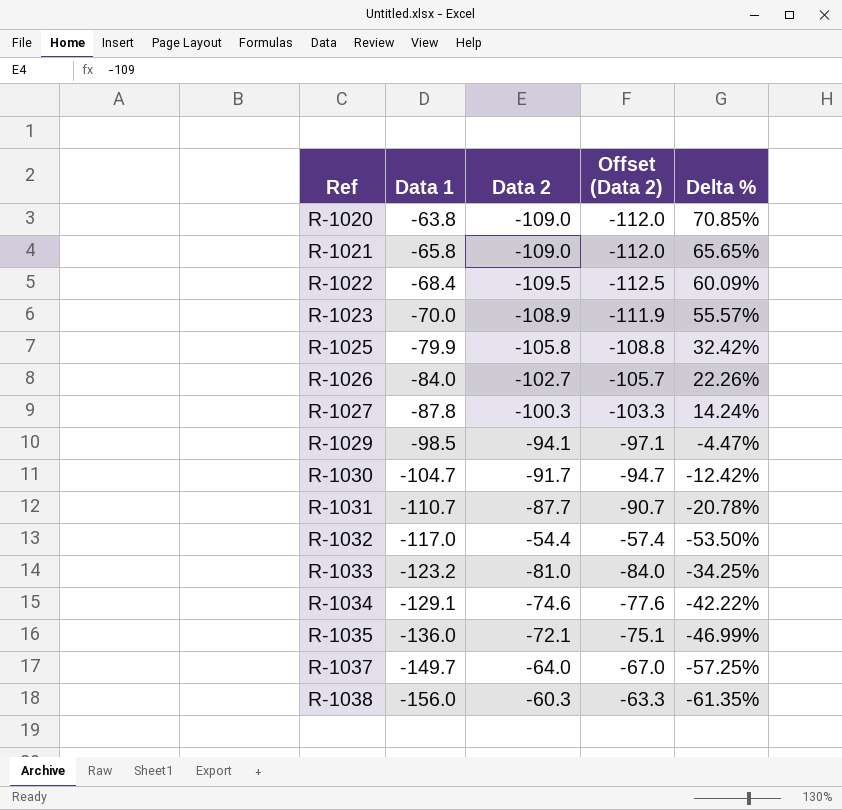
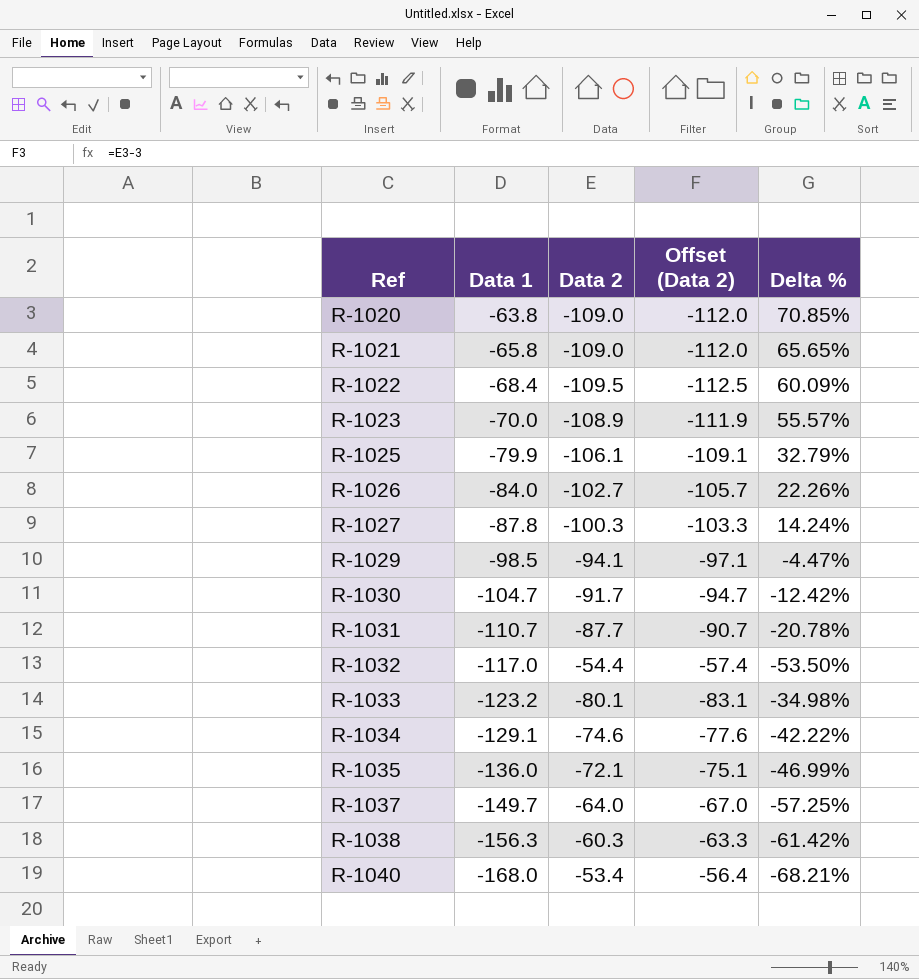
R-1025 | Data 2: -105.8 -> -106.1
R-1025 | Offset (Data 2): -108.8 -> -109.1
R-1025 | Delta %: 32.42% -> 32.79%
R-1033 | Data 2: -81.0 -> -80.1
R-1033 | Offset (Data 2): -84.0 -> -83.1
R-1033 | Delta %: -34.25% -> -34.98%
R-1038 | Data 1: -156.0 -> -156.3
R-1038 | Delta %: -61.35% -> -61.42%
row R-1040: none -> -168.0 | -53.4 | -56.4 | -68.21%

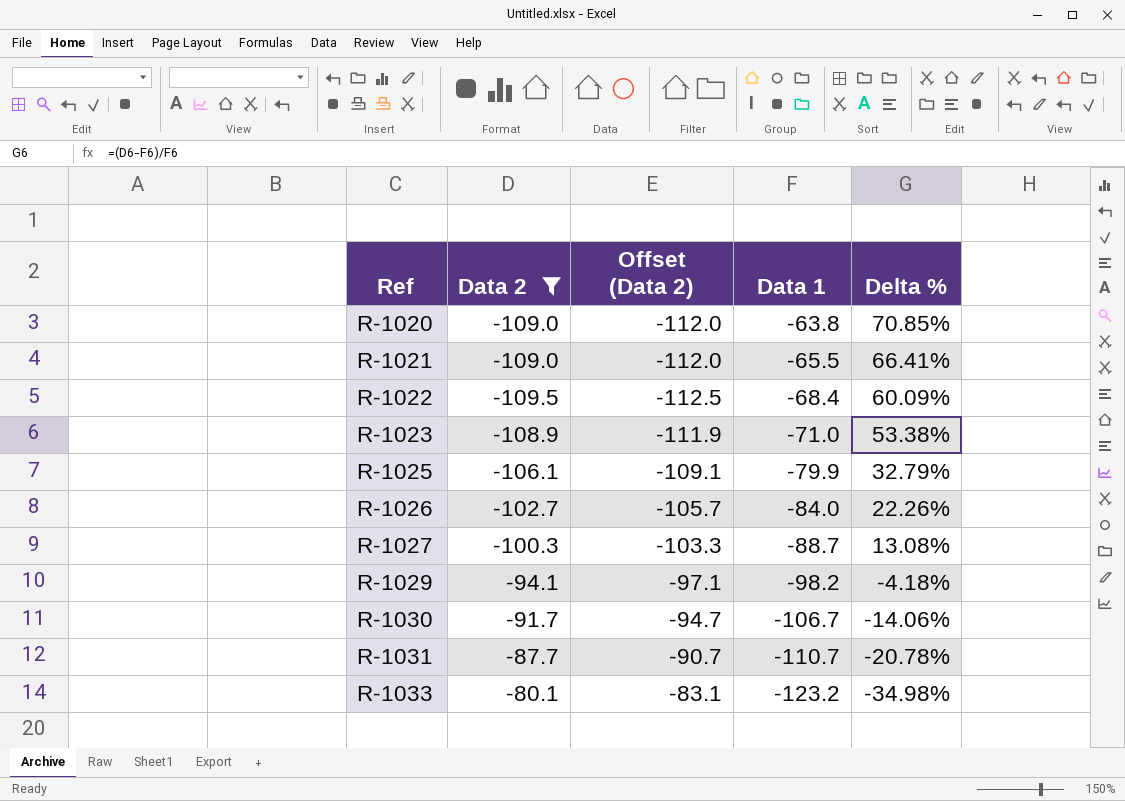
filter: none -> Data 2 <= -80.1
column Data 1 | position: 2 -> 4
R-1021 | Data 1: -65.8 -> -65.5
R-1021 | Delta %: 65.65% -> 66.41%
R-1023 | Data 1: -70.0 -> -71.0
R-1023 | Delta %: 55.57% -> 53.38%
R-1027 | Data 1: -87.8 -> -88.7
R-1027 | Delta %: 14.24% -> 13.08%
R-1029 | Data 1: -98.5 -> -98.2
R-1029 | Delta %: -4.47% -> -4.18%
R-1030 | Data 1: -104.7 -> -106.7
R-1030 | Delta %: -12.42% -> -14.06%

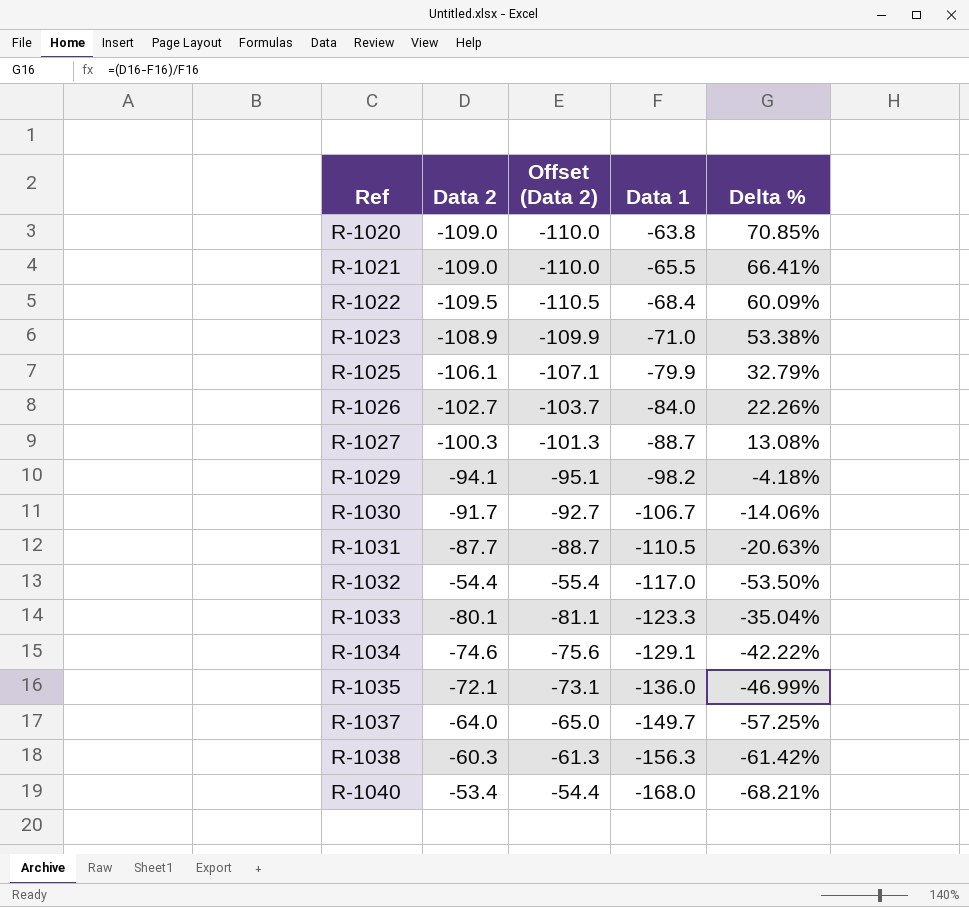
filter: Data 2 <= -80.1 -> none
column Offset (Data 2) | formula: [Data 2] - 3 -> [Data 2] - 1
R-1031 | Data 1: -110.7 -> -110.5
R-1031 | Delta %: -20.78% -> -20.63%
R-1033 | Data 1: -123.2 -> -123.3
R-1033 | Delta %: -34.98% -> -35.04%

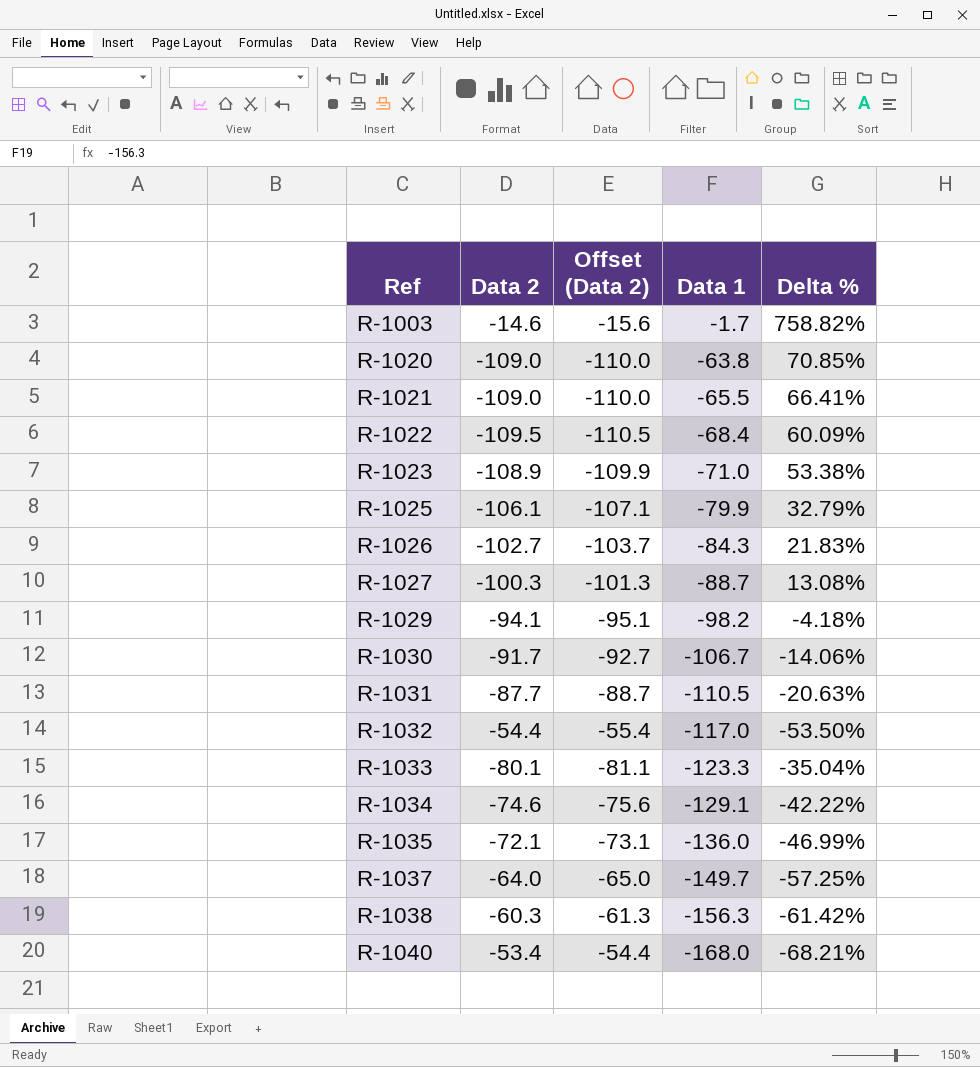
row R-1003: none -> -14.6 | -15.6 | -1.7 | 758.82%
R-1026 | Data 1: -84.0 -> -84.3
R-1026 | Delta %: 22.26% -> 21.83%

